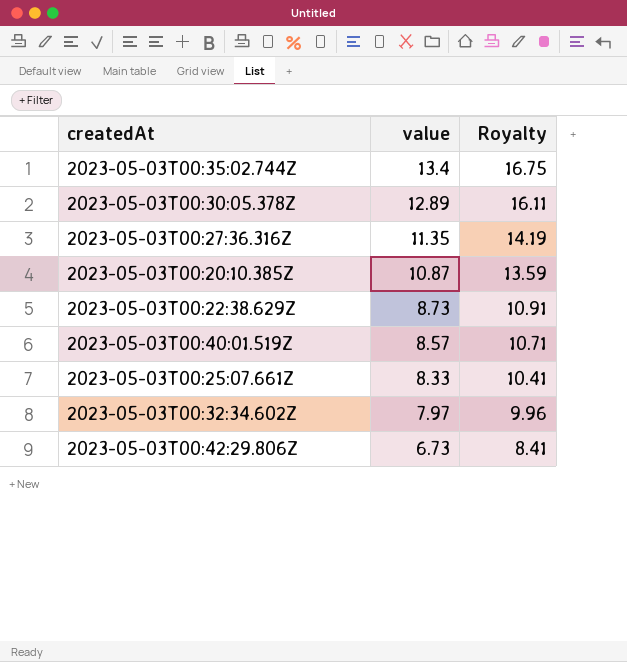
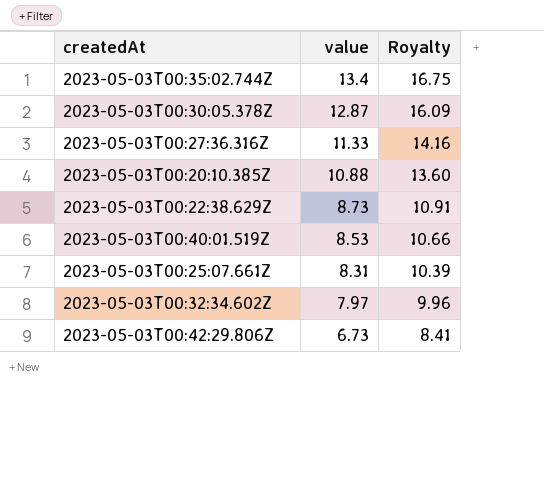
2023-05-03T00:30:05.378Z | value: 12.89 -> 12.87
2023-05-03T00:30:05.378Z | Royalty: 16.11 -> 16.09
2023-05-03T00:27:36.316Z | value: 11.35 -> 11.33
2023-05-03T00:27:36.316Z | Royalty: 14.19 -> 14.16
2023-05-03T00:20:10.385Z | value: 10.87 -> 10.88
2023-05-03T00:20:10.385Z | Royalty: 13.59 -> 13.60
2023-05-03T00:40:01.519Z | value: 8.57 -> 8.53
2023-05-03T00:40:01.519Z | Royalty: 10.71 -> 10.66
2023-05-03T00:25:07.661Z | value: 8.33 -> 8.31
2023-05-03T00:25:07.661Z | Royalty: 10.41 -> 10.39

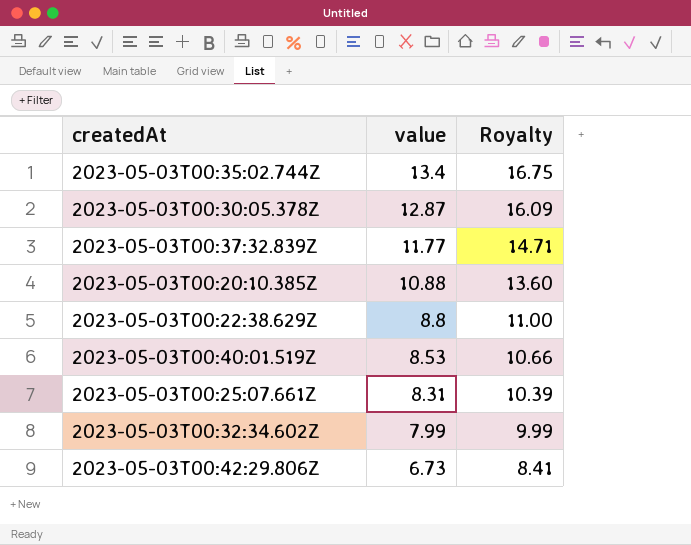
row 2023-05-03T00:27:36.316Z: 11.33 | 14.16 -> none
row 2023-05-03T00:37:32.839Z: none -> 11.77 | 14.71
2023-05-03T00:22:38.629Z | value: 8.73 -> 8.8
2023-05-03T00:22:38.629Z | Royalty: 10.91 -> 11.00
2023-05-03T00:32:34.602Z | value: 7.97 -> 7.99
2023-05-03T00:32:34.602Z | Royalty: 9.96 -> 9.99

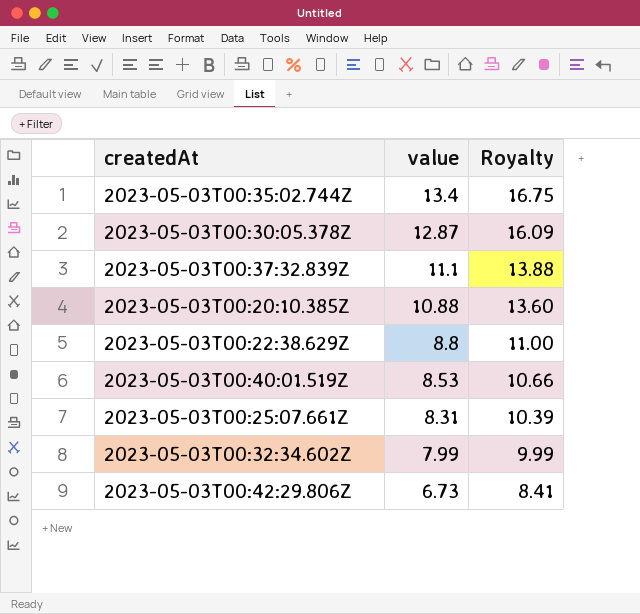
2023-05-03T00:37:32.839Z | value: 11.77 -> 11.1
2023-05-03T00:37:32.839Z | Royalty: 14.71 -> 13.88

